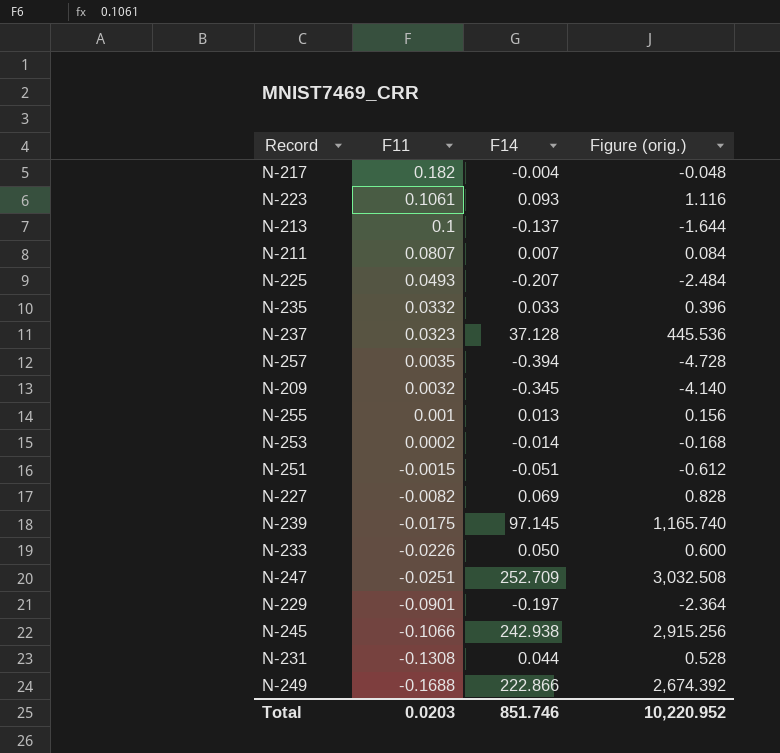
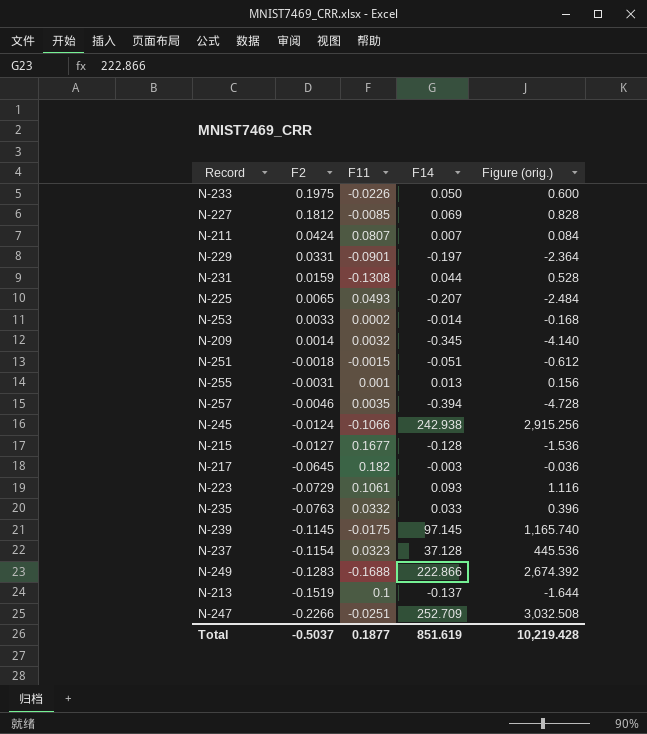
row order: F11 descending -> F2 descending
column F2 | position: none -> 2
N-227 | F11: -0.0082 -> -0.0085
row N-215: none -> -0.0127 | 0.1677 | -0.128 | -1.536
N-217 | F14: -0.004 -> -0.003
N-217 | Figure (orig.): -0.048 -> -0.036
Total | F11: 0.0203 -> 0.1877
Total | F14: 851.746 -> 851.619
Total | Figure (orig.): 10,220.952 -> 10,219.428

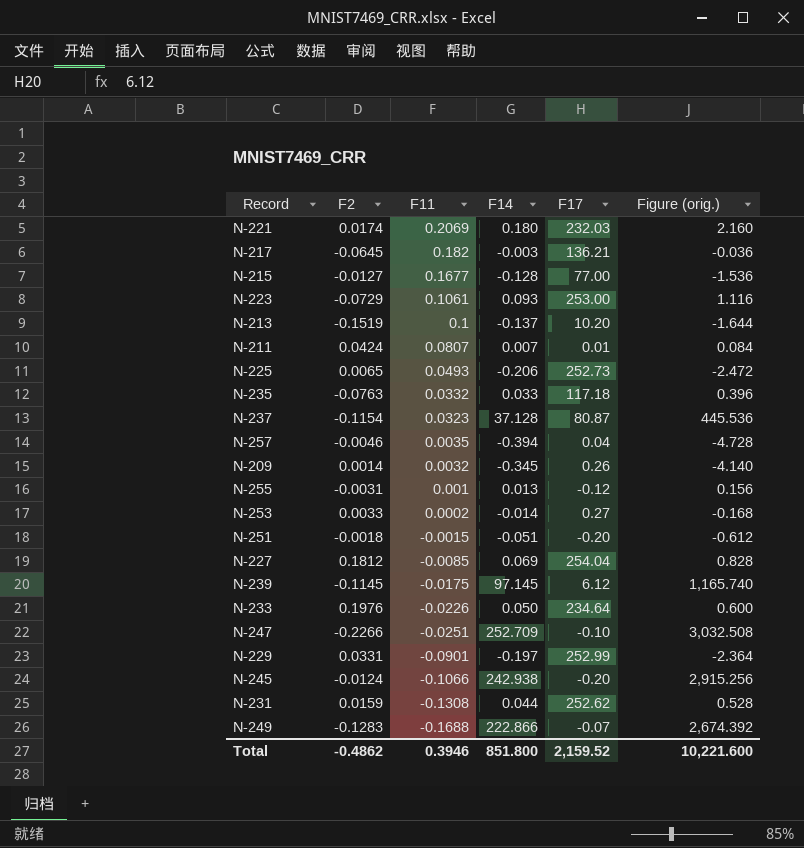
row order: F2 descending -> F11 descending
column F17 | position: none -> 5
row N-221: none -> 0.0174 | 0.2069 | 0.180 | 232.03 | 2.160
N-225 | F14: -0.207 -> -0.206
N-225 | Figure (orig.): -2.484 -> -2.472
N-233 | F2: 0.1975 -> 0.1976
Total | F2: -0.5037 -> -0.4862
Total | F11: 0.1877 -> 0.3946
Total | F14: 851.619 -> 851.800
Total | Figure (orig.): 10,219.428 -> 10,221.600

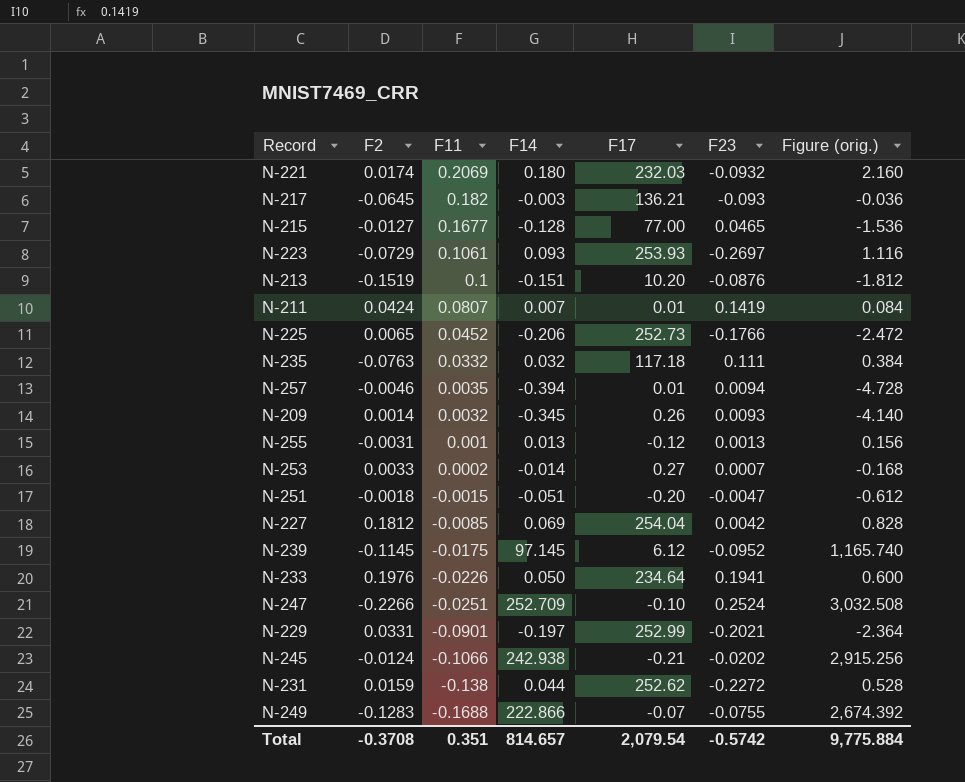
column F23 | position: none -> 6
row N-237: -0.1154 | 0.0323 | 37.128 | 80.87 | 445.536 -> none
N-223 | F17: 253.00 -> 253.93
N-213 | F14: -0.137 -> -0.151
N-213 | Figure (orig.): -1.644 -> -1.812
N-225 | F11: 0.0493 -> 0.0452
N-235 | F14: 0.033 -> 0.032
N-235 | Figure (orig.): 0.396 -> 0.384
N-257 | F17: 0.04 -> 0.01
N-245 | F17: -0.20 -> -0.21
N-231 | F11: -0.1308 -> -0.138
Total | F2: -0.4862 -> -0.3708
Total | F11: 0.3946 -> 0.351
Total | F14: 851.800 -> 814.657
Total | F17: 2,159.52 -> 2,079.54
Total | Figure (orig.): 10,221.600 -> 9,775.884

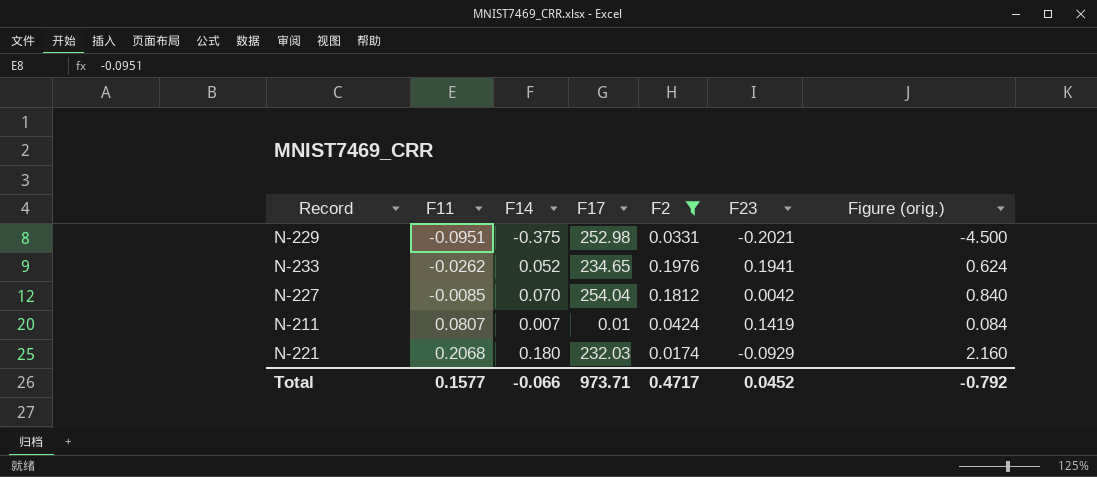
filter: none -> F2 >= 0.0174
row order: F11 descending -> F11 ascending
column F2 | position: 2 -> 5
N-229 | F11: -0.0901 -> -0.0951
N-229 | F14: -0.197 -> -0.375
N-229 | F17: 252.99 -> 252.98
N-229 | Figure (orig.): -2.364 -> -4.500
N-233 | F11: -0.0226 -> -0.0262
N-233 | F14: 0.050 -> 0.052
N-233 | F17: 234.64 -> 234.65
N-233 | Figure (orig.): 0.600 -> 0.624
N-227 | F14: 0.069 -> 0.070
N-227 | Figure (orig.): 0.828 -> 0.840
N-221 | F11: 0.2069 -> 0.2068
N-221 | F23: -0.0932 -> -0.0929
Total | F11: 0.351 -> 0.1577
Total | F14: 814.657 -> -0.066
Total | F17: 2,079.54 -> 973.71
Total | F2: -0.3708 -> 0.4717
Total | F23: -0.5742 -> 0.0452
Total | Figure (orig.): 9,775.884 -> -0.792

